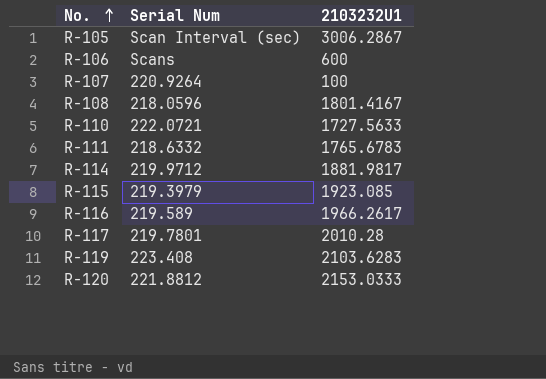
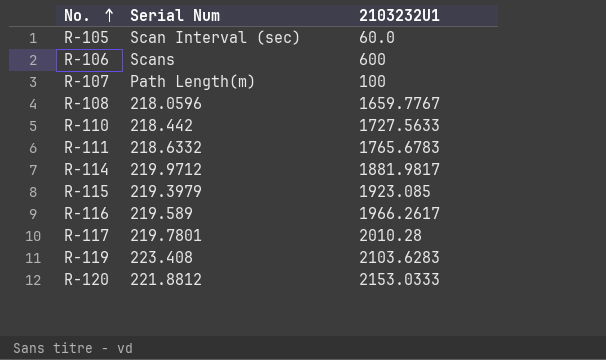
R-105 | 2103232U1: 3006.2867 -> 60.0
R-107 | Serial Num: 220.9264 -> Path Length(m)
R-108 | 2103232U1: 1801.4167 -> 1659.7767
R-110 | Serial Num: 222.0721 -> 218.442

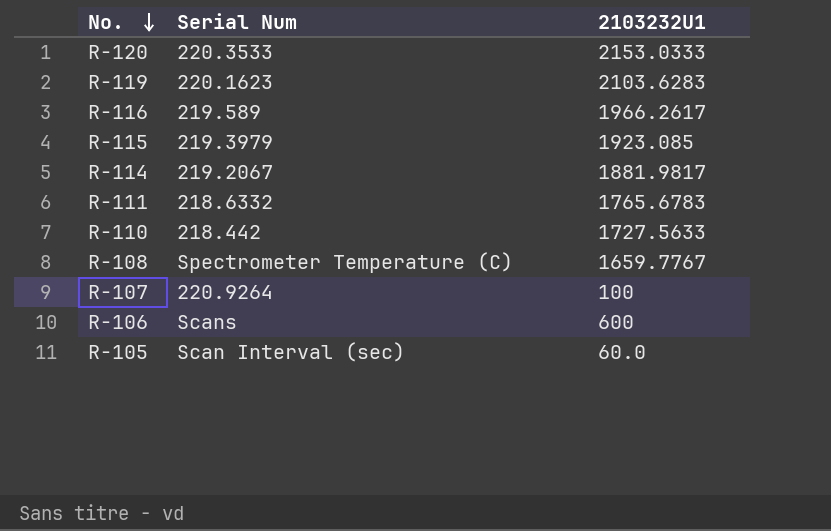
row order: No. ascending -> No. descending
row R-117: 219.7801 | 2010.28 -> none
R-120 | Serial Num: 221.8812 -> 220.3533
R-119 | Serial Num: 223.408 -> 220.1623
R-114 | Serial Num: 219.9712 -> 219.2067
R-108 | Serial Num: 218.0596 -> Spectrometer Temperature (C)
R-107 | Serial Num: Path Length(m) -> 220.9264

